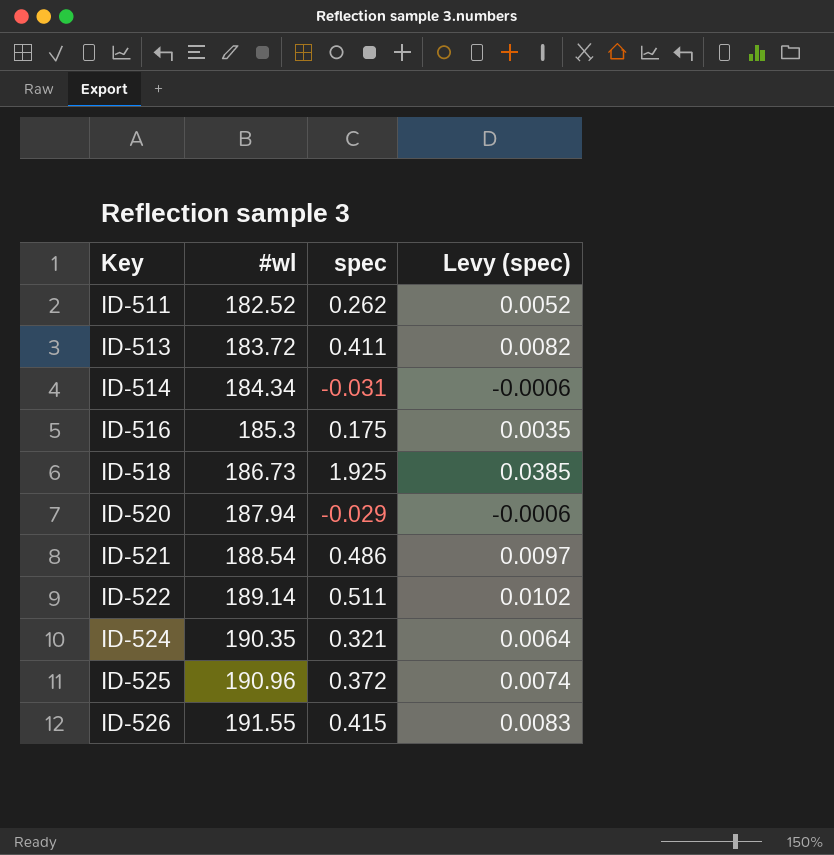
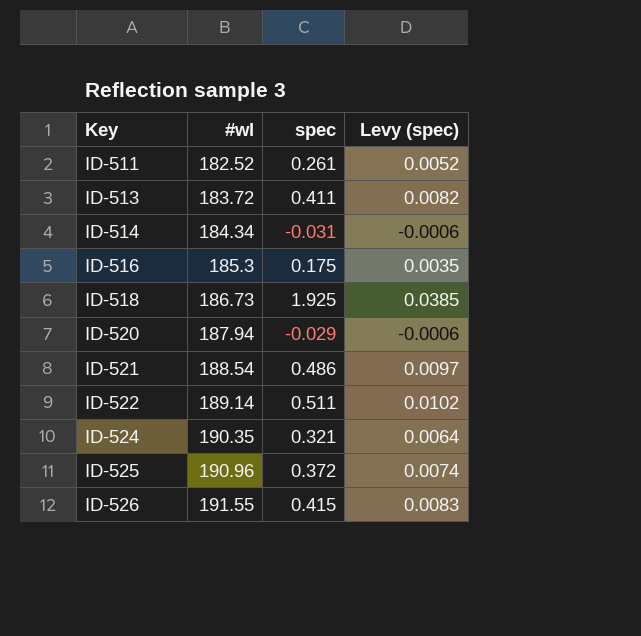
ID-511 | spec: 0.262 -> 0.261

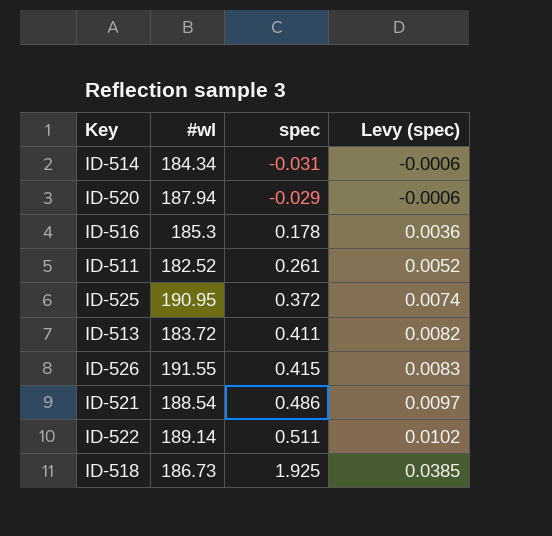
row order: Key ascending -> spec ascending
row ID-524: 190.35 | 0.321 | 0.0064 -> none
ID-516 | spec: 0.175 -> 0.178
ID-516 | Levy (spec): 0.0035 -> 0.0036
ID-525 | #wl: 190.96 -> 190.95

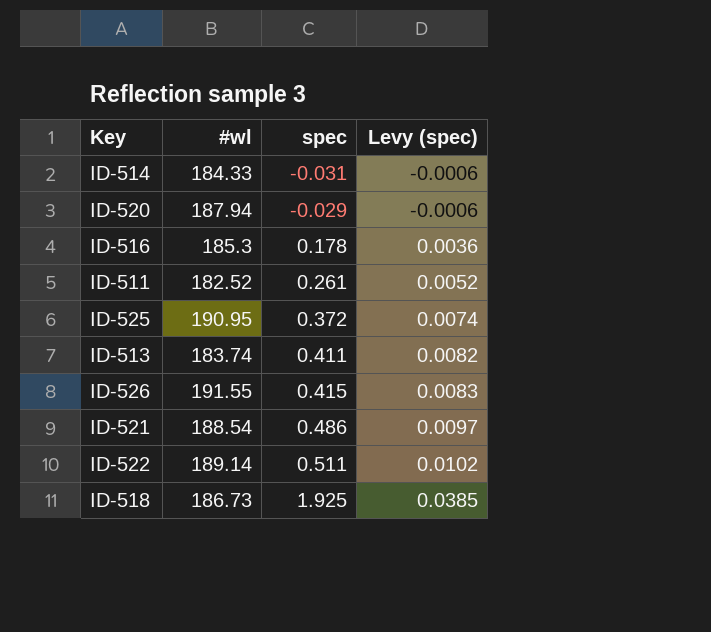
ID-514 | #wl: 184.34 -> 184.33
ID-513 | #wl: 183.72 -> 183.74

